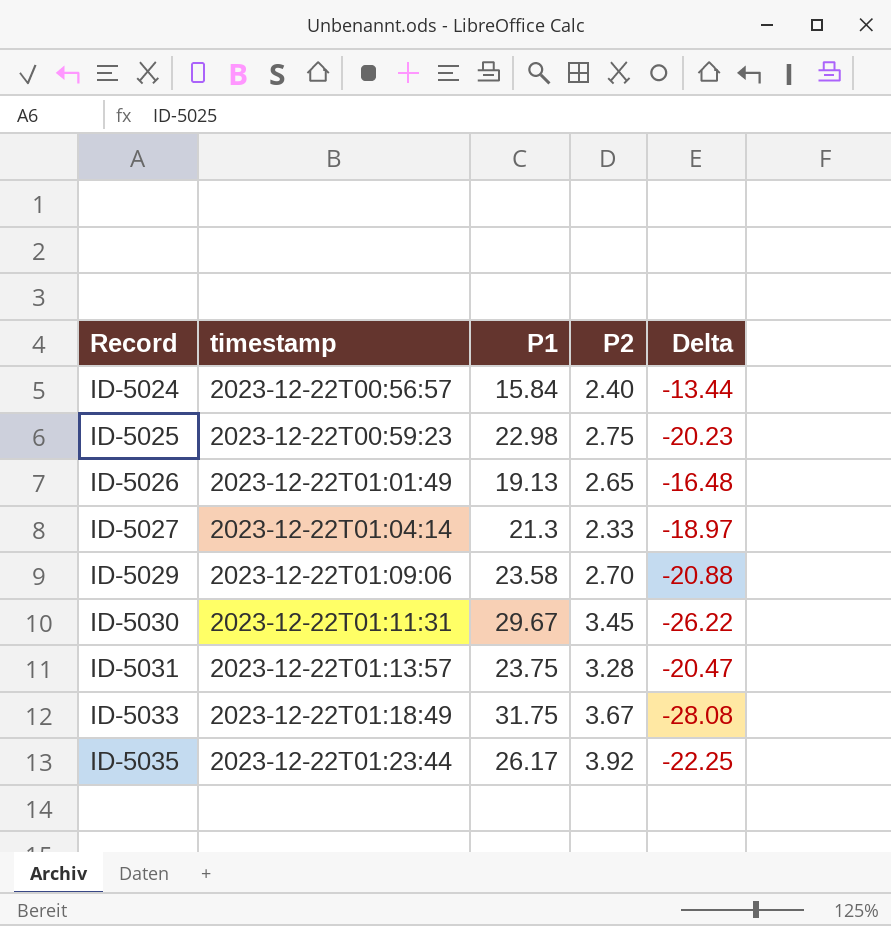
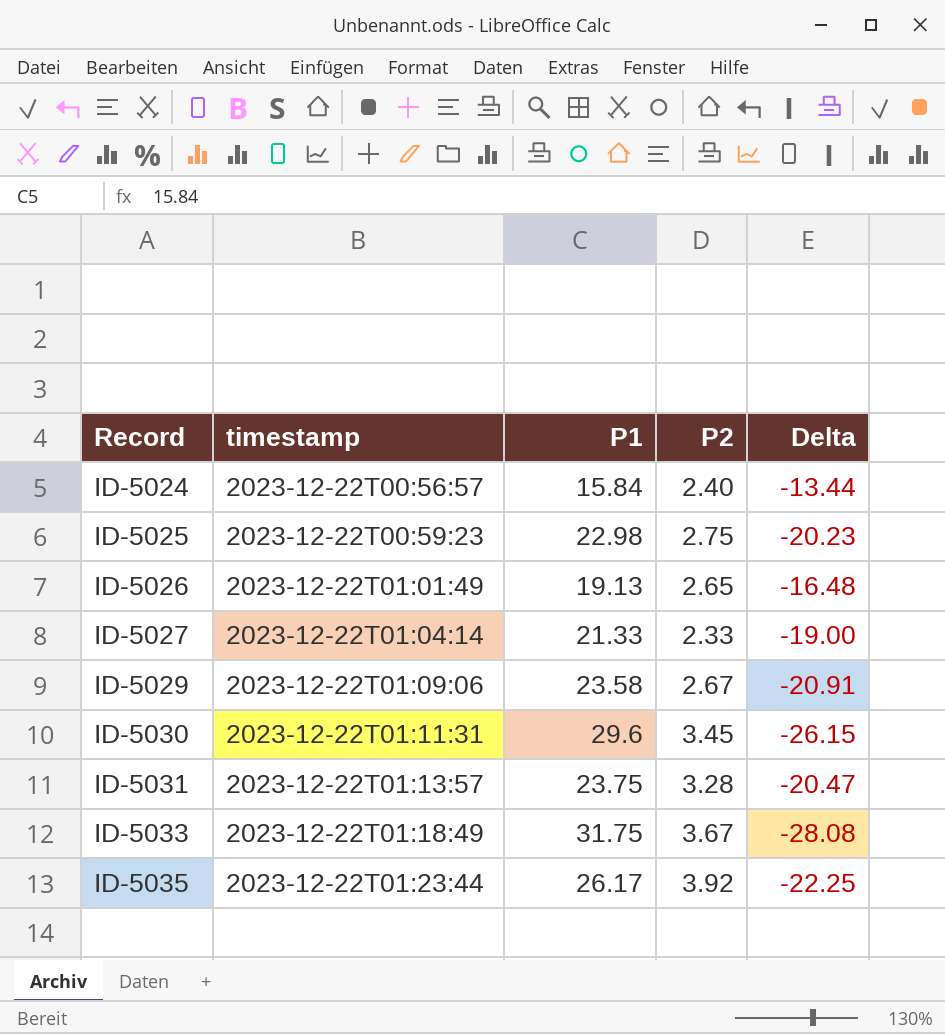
ID-5027 | P1: 21.3 -> 21.33
ID-5027 | Delta: -18.97 -> -19.00
ID-5029 | P2: 2.70 -> 2.67
ID-5029 | Delta: -20.88 -> -20.91
ID-5030 | P1: 29.67 -> 29.6
ID-5030 | Delta: -26.22 -> -26.15

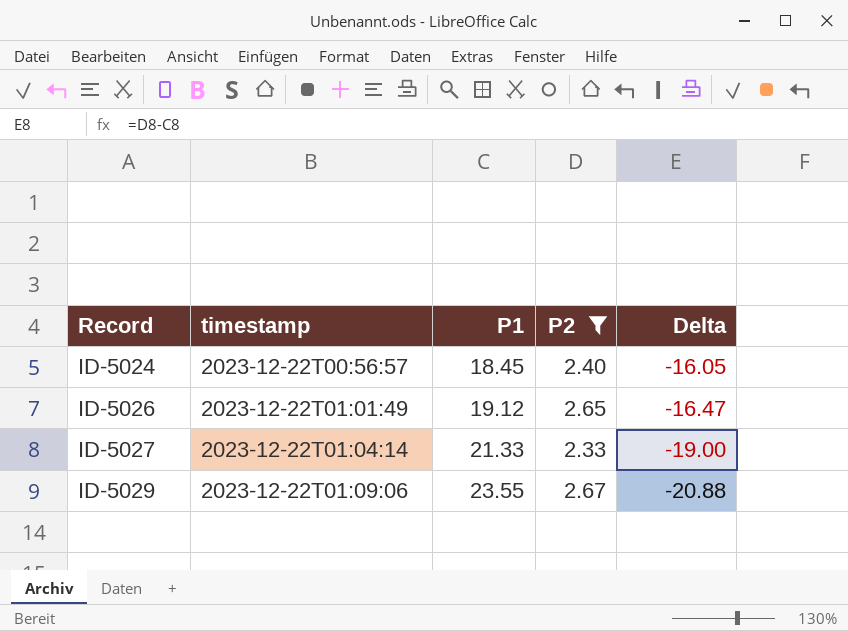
filter: none -> P2 <= 2.67
ID-5024 | P1: 15.84 -> 18.45
ID-5024 | Delta: -13.44 -> -16.05
ID-5026 | P1: 19.13 -> 19.12
ID-5026 | Delta: -16.48 -> -16.47
ID-5029 | P1: 23.58 -> 23.55
ID-5029 | Delta: -20.91 -> -20.88

